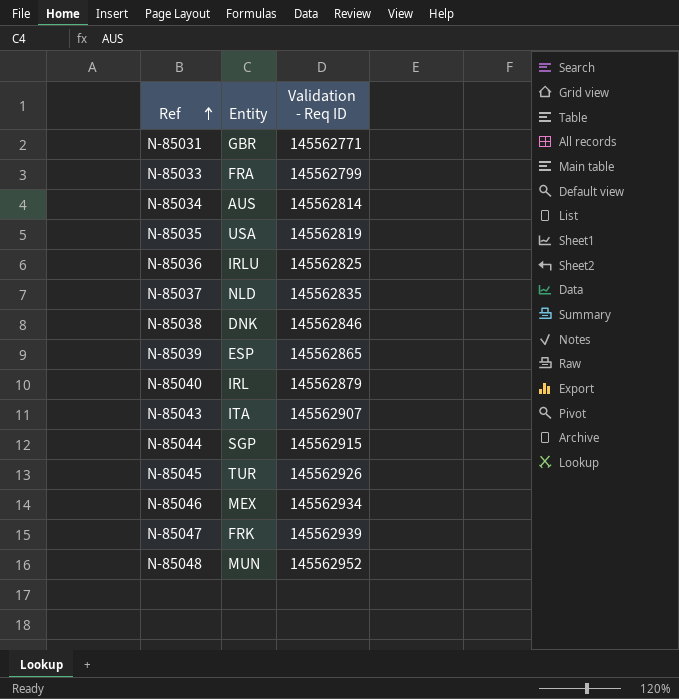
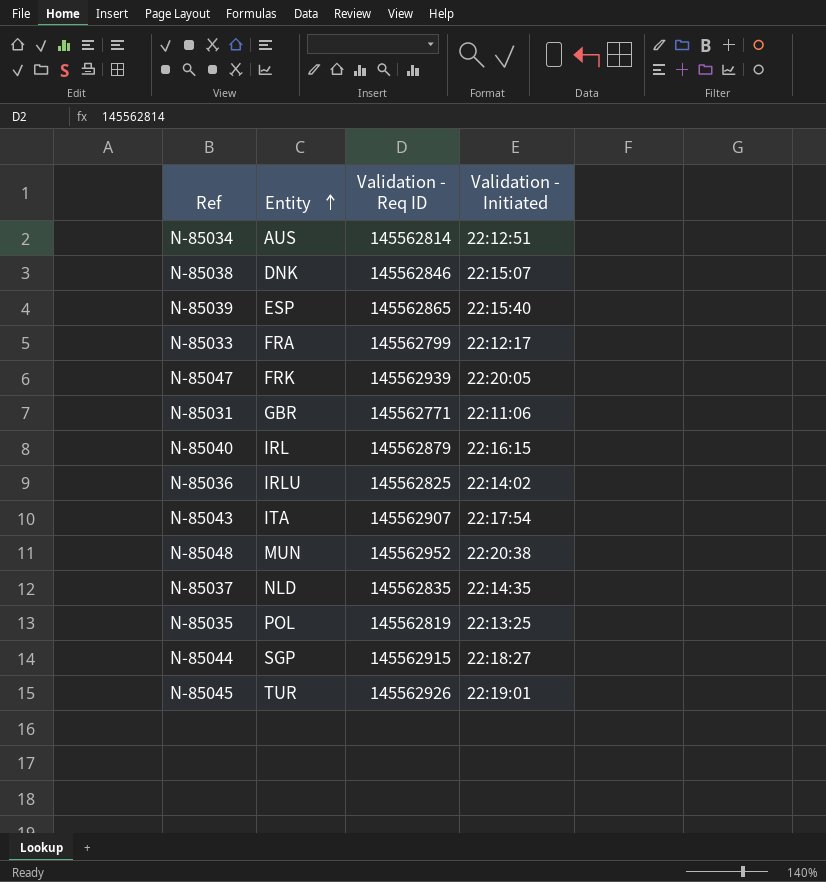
row order: Ref ascending -> Entity ascending
column Validation - Initiated | position: none -> 4
row N-85046: MEX | 145562934 -> none
N-85035 | Entity: USA -> POL

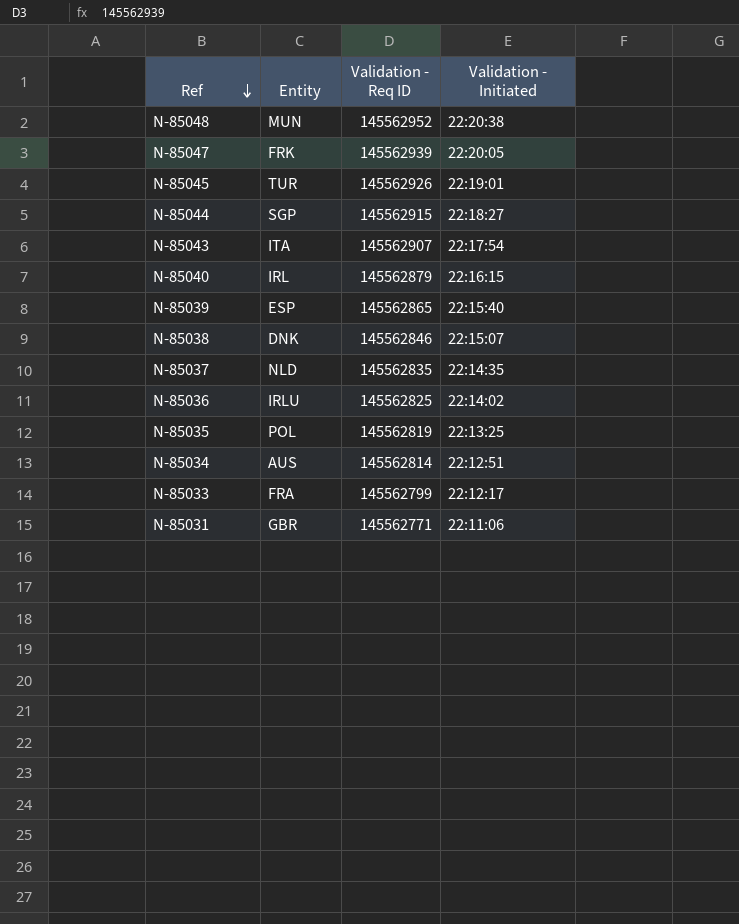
row order: Entity ascending -> Ref descending

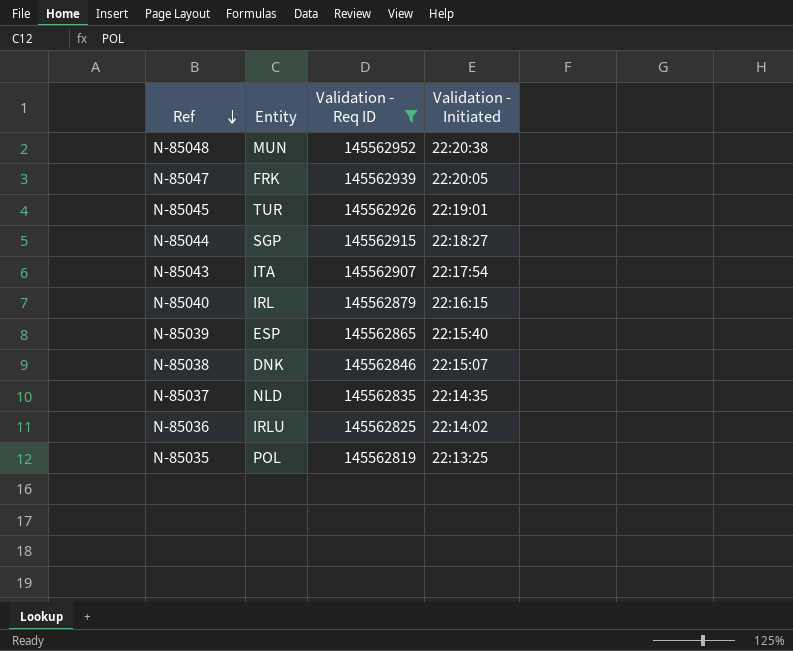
filter: none -> Validation - Req ID >= 145562819

